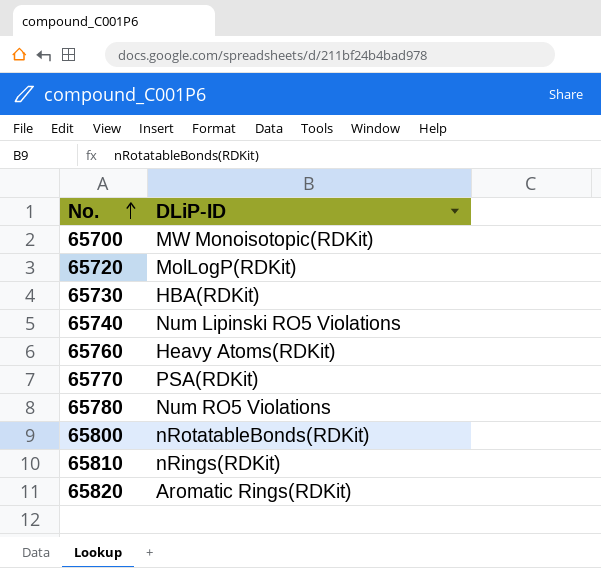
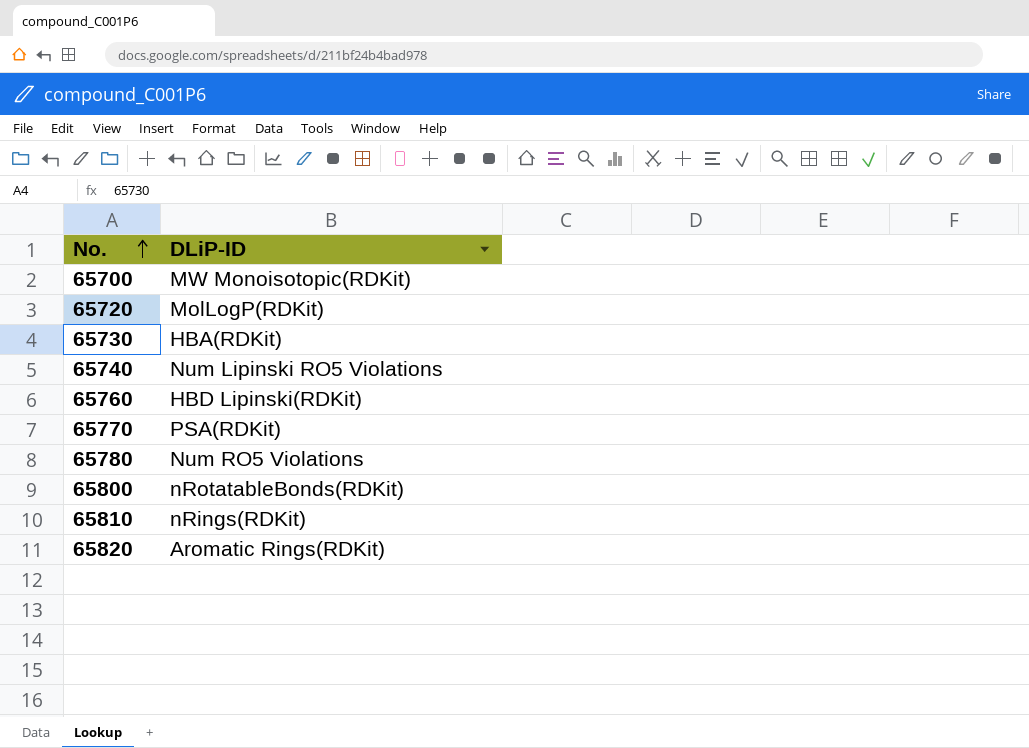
65760 | DLiP-ID: Heavy Atoms(RDKit) -> HBD Lipinski(RDKit)

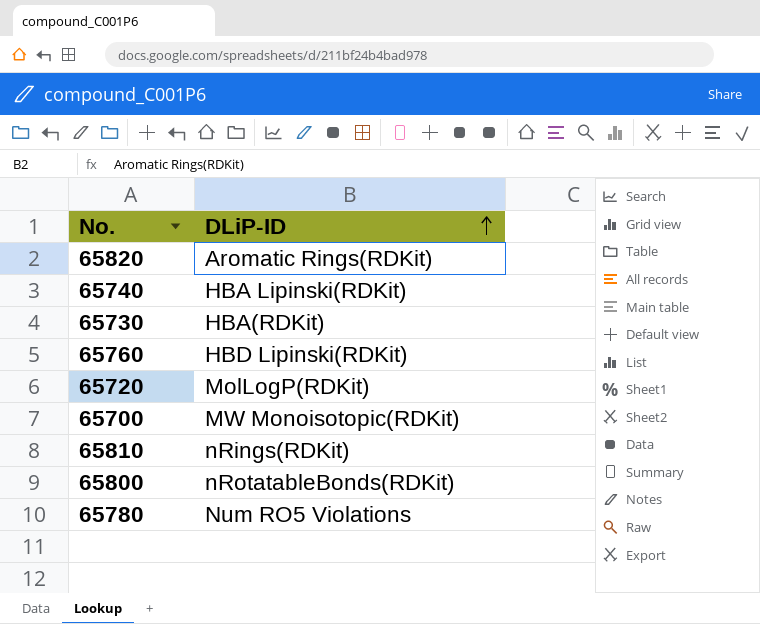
row order: No. ascending -> DLiP-ID ascending
row 65770: PSA(RDKit) -> none
65740 | DLiP-ID: Num Lipinski RO5 Violations -> HBA Lipinski(RDKit)

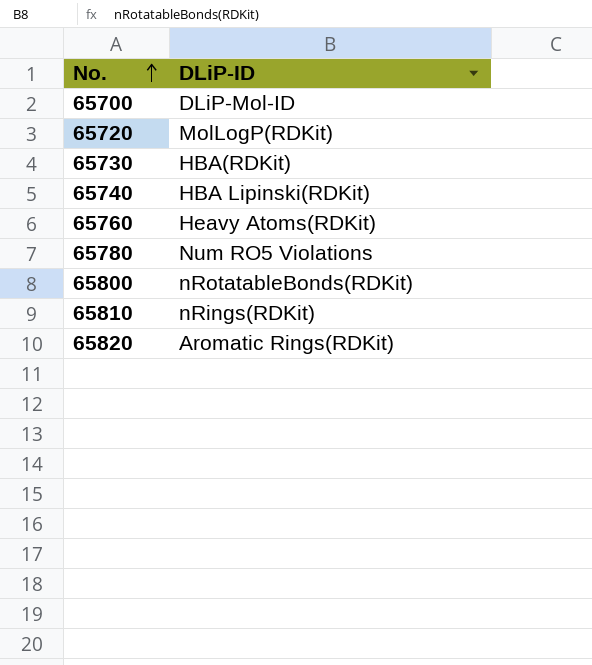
row order: DLiP-ID ascending -> No. ascending
65700 | DLiP-ID: MW Monoisotopic(RDKit) -> DLiP-Mol-ID
65760 | DLiP-ID: HBD Lipinski(RDKit) -> Heavy Atoms(RDKit)

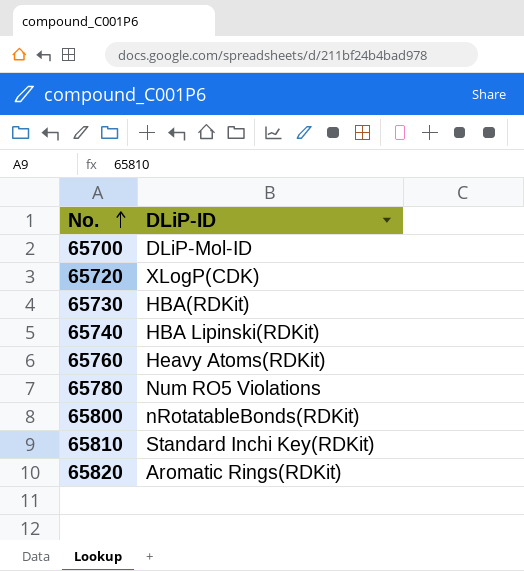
65720 | DLiP-ID: MolLogP(RDKit) -> XLogP(CDK)
65810 | DLiP-ID: nRings(RDKit) -> Standard Inchi Key(RDKit)

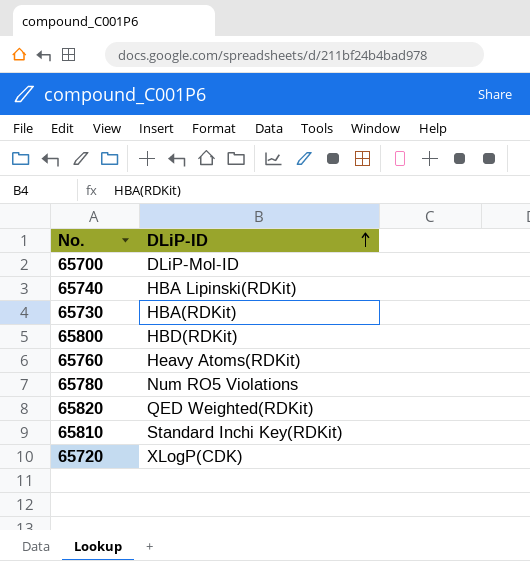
row order: No. ascending -> DLiP-ID ascending
65800 | DLiP-ID: nRotatableBonds(RDKit) -> HBD(RDKit)
65820 | DLiP-ID: Aromatic Rings(RDKit) -> QED Weighted(RDKit)

